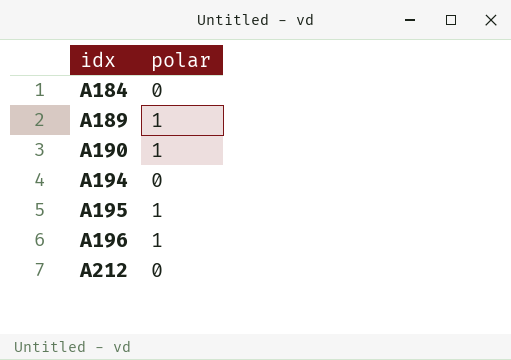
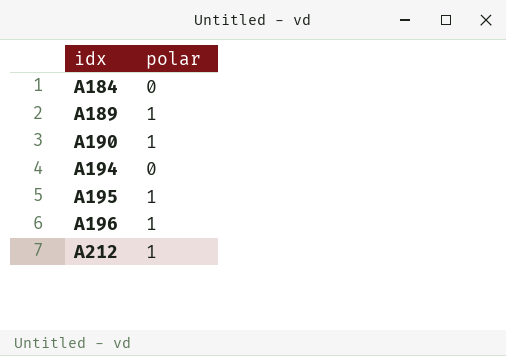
A212 | polar: 0 -> 1

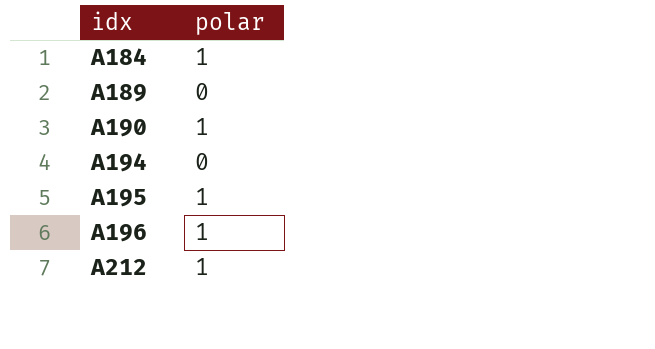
A184 | polar: 0 -> 1
A189 | polar: 1 -> 0

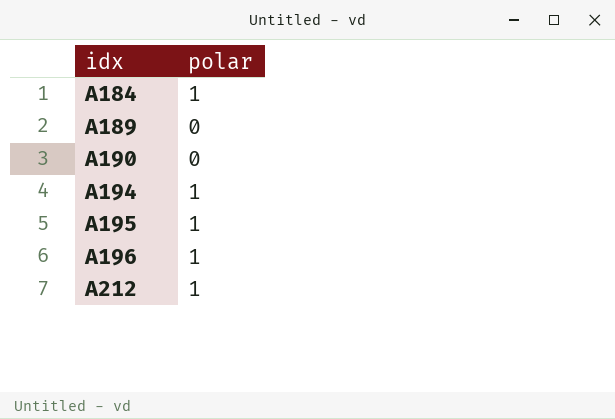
A190 | polar: 1 -> 0
A194 | polar: 0 -> 1

